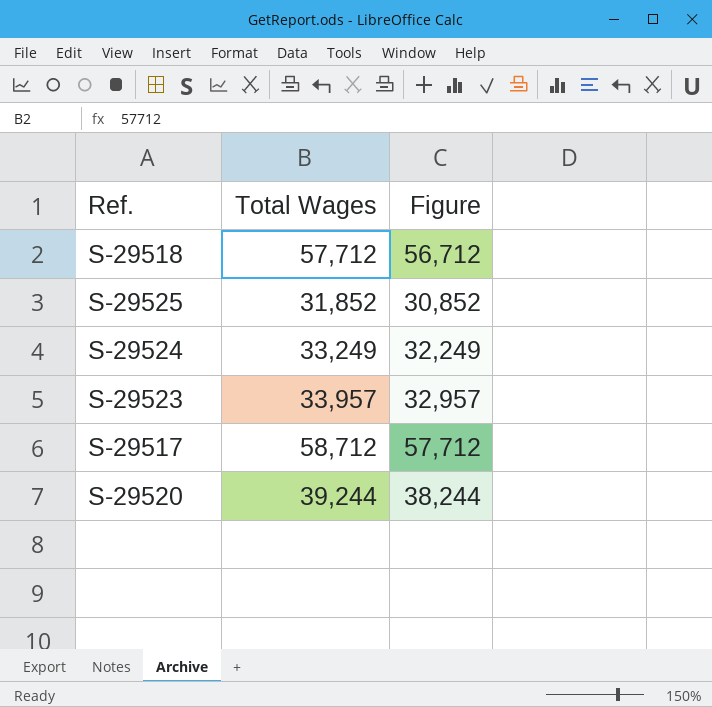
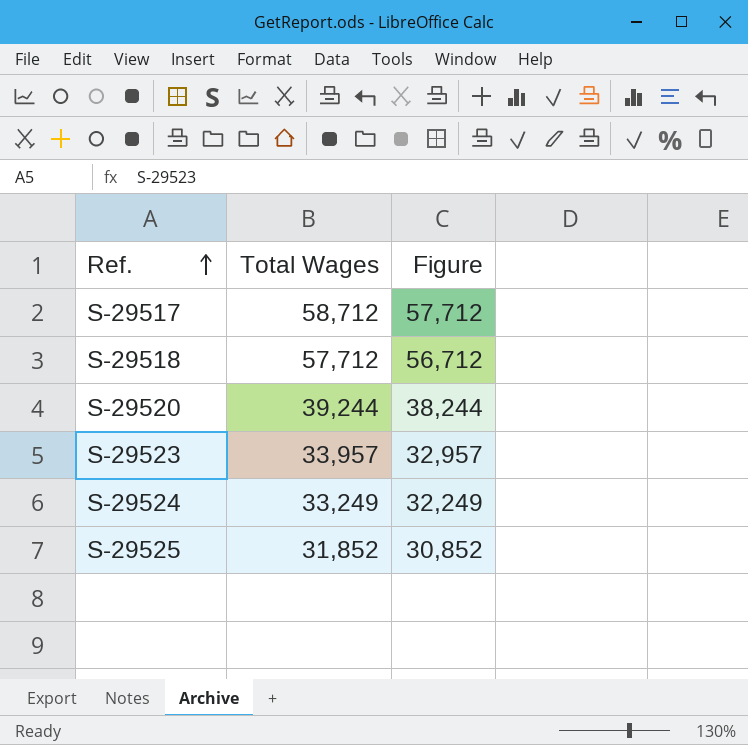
row order: none -> Ref. ascending

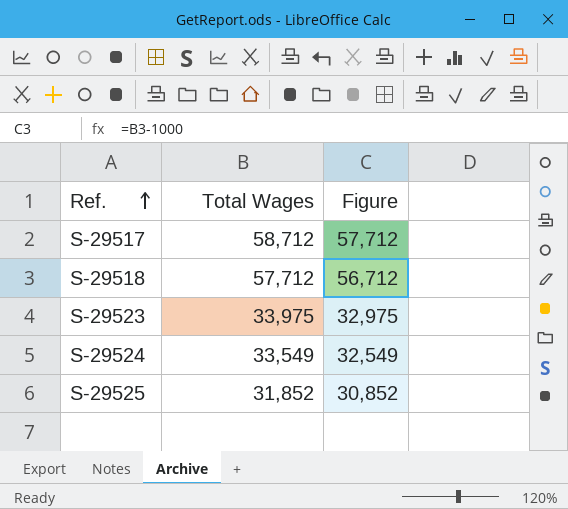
row S-29520: 39,244 | 38,244 -> none
S-29523 | Total Wages: 33,957 -> 33,975
S-29523 | Figure: 32,957 -> 32,975
S-29524 | Total Wages: 33,249 -> 33,549
S-29524 | Figure: 32,249 -> 32,549

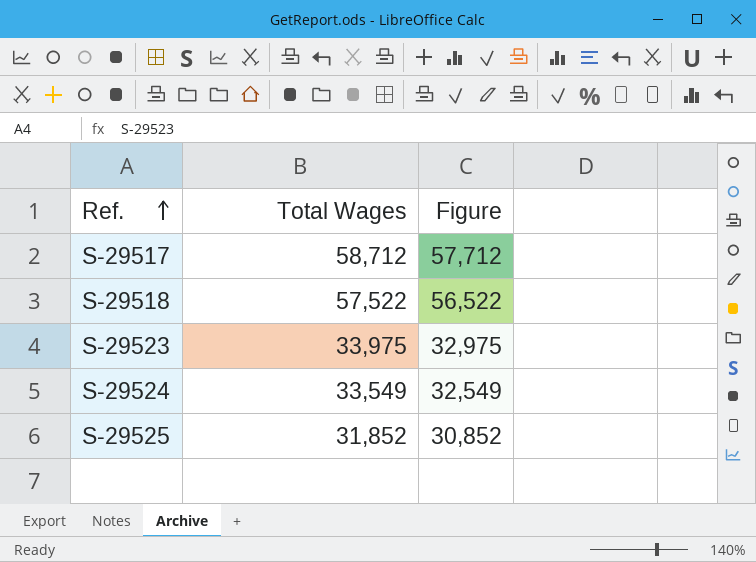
S-29518 | Total Wages: 57,712 -> 57,522
S-29518 | Figure: 56,712 -> 56,522

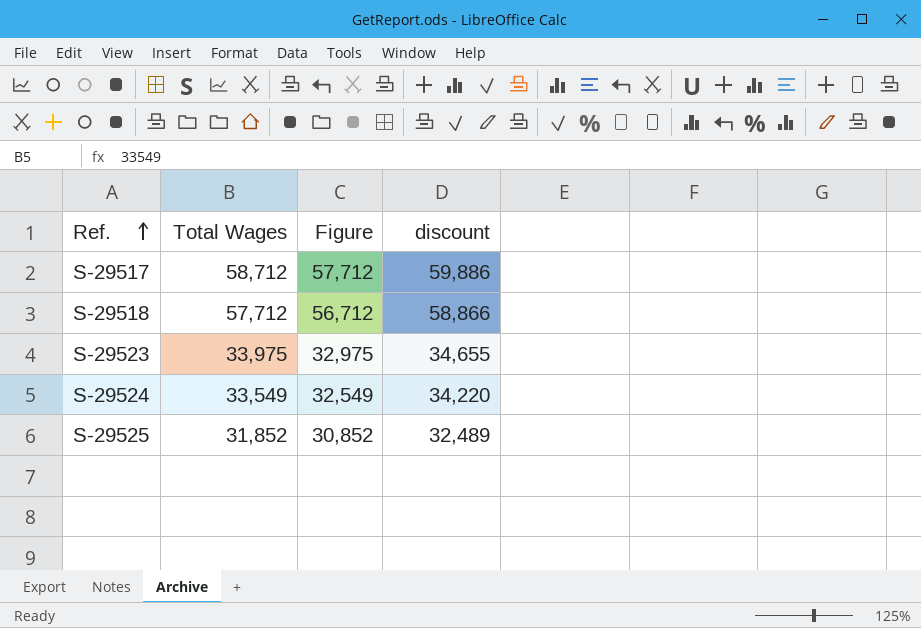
column discount | formula: none -> [Total Wages] * 1.02
S-29518 | Total Wages: 57,522 -> 57,712
S-29518 | Figure: 56,522 -> 56,712

